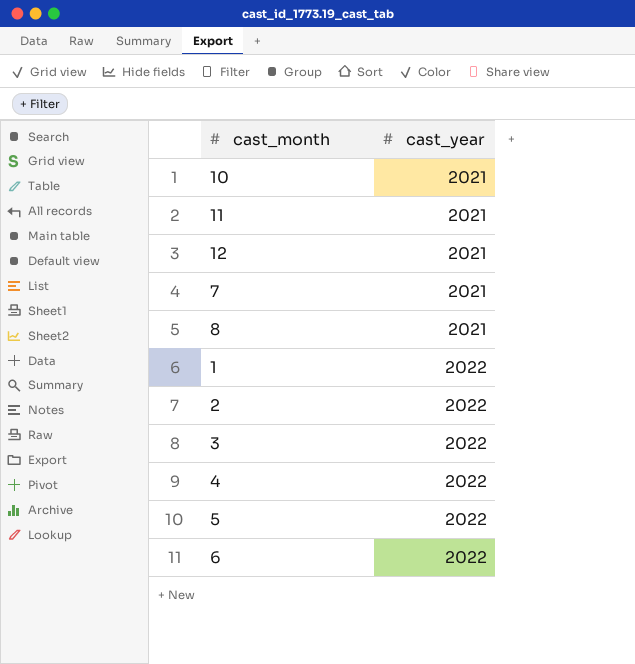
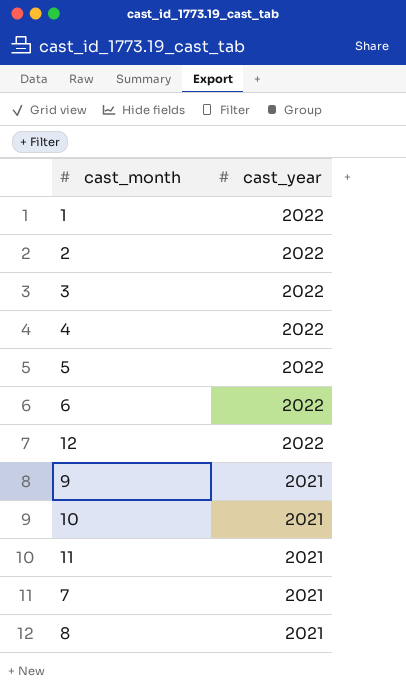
row order: cast_year ascending -> cast_year descending
12 | cast_year: 2021 -> 2022
row 9: none -> 2021

